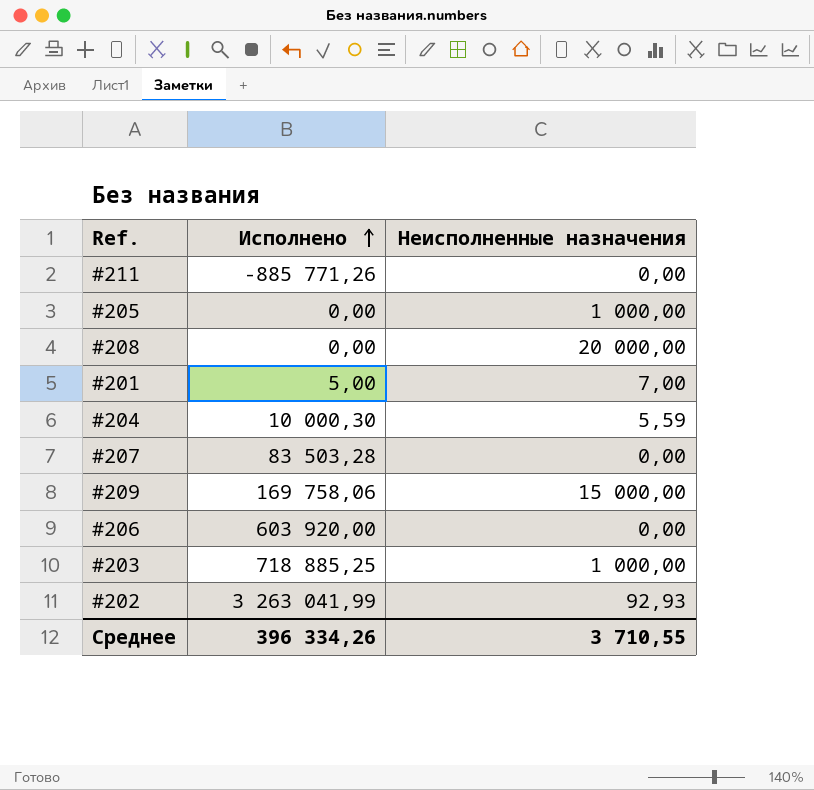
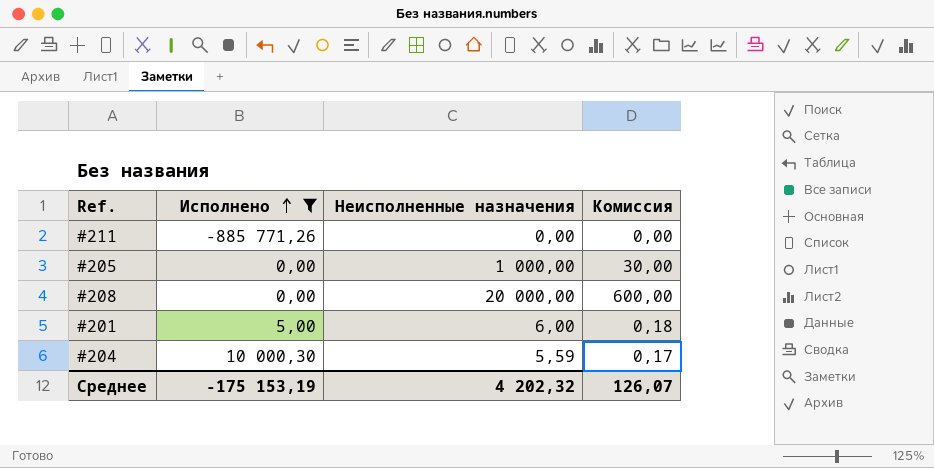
filter: none -> Исполнено <= 10 000,30
column Комиссия | formula: none -> [Неисполненные назначения] * 0,03
#201 | Неисполненные назначения: 7,00 -> 6,00
Среднее | Исполнено: 396 334,26 -> -175 153,19
Среднее | Неисполненные назначения: 3 710,55 -> 4 202,32

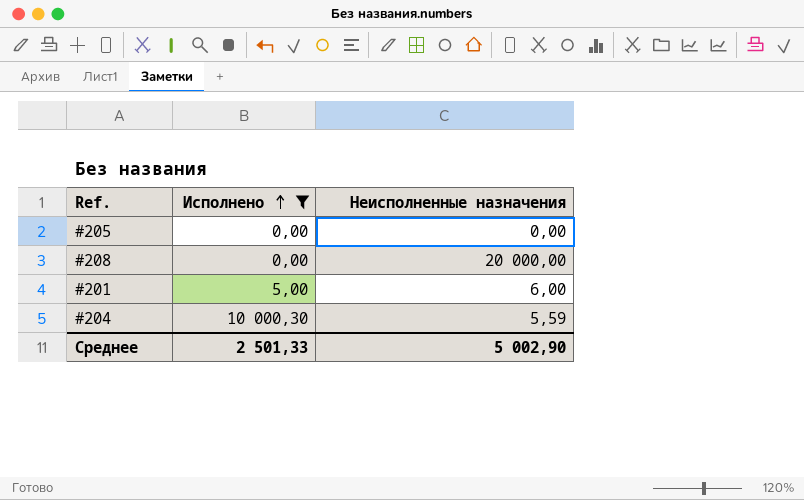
column Комиссия | formula: [Неисполненные назначения] * 0,03 -> none
row #211: -885 771,26 | 0,00 | 0,00 -> none
#205 | Неисполненные назначения: 1 000,00 -> 0,00
Среднее | Исполнено: -175 153,19 -> 2 501,33
Среднее | Неисполненные назначения: 4 202,32 -> 5 002,90

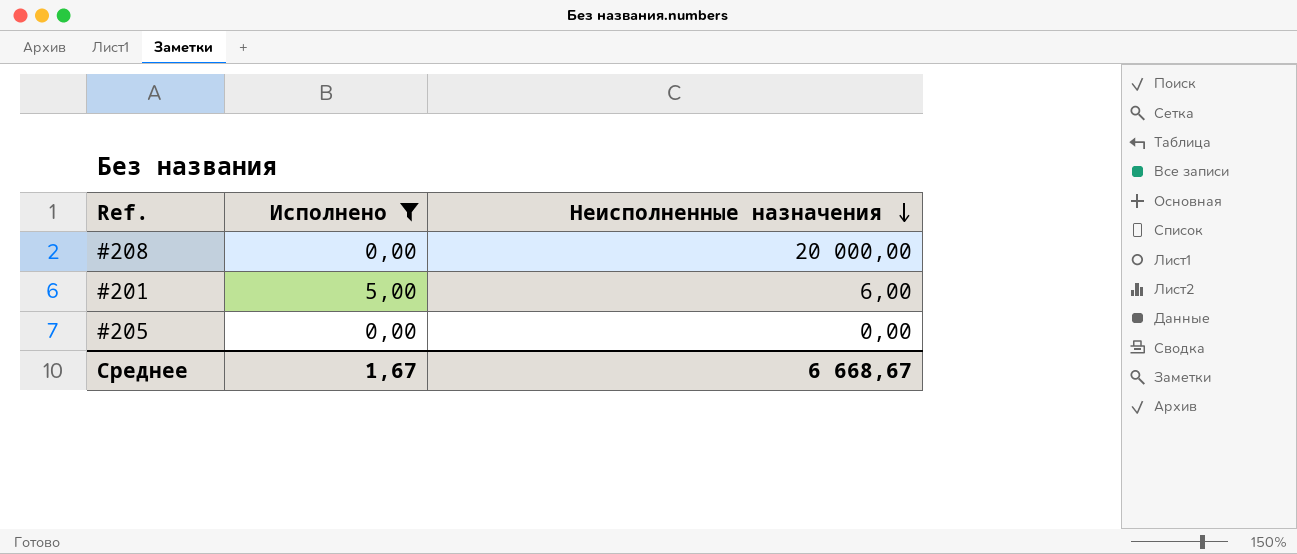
row order: Исполнено ascending -> Неисполненные назначения descending
row #204: 10 000,30 | 5,59 -> none
Среднее | Исполнено: 2 501,33 -> 1,67
Среднее | Неисполненные назначения: 5 002,90 -> 6 668,67

